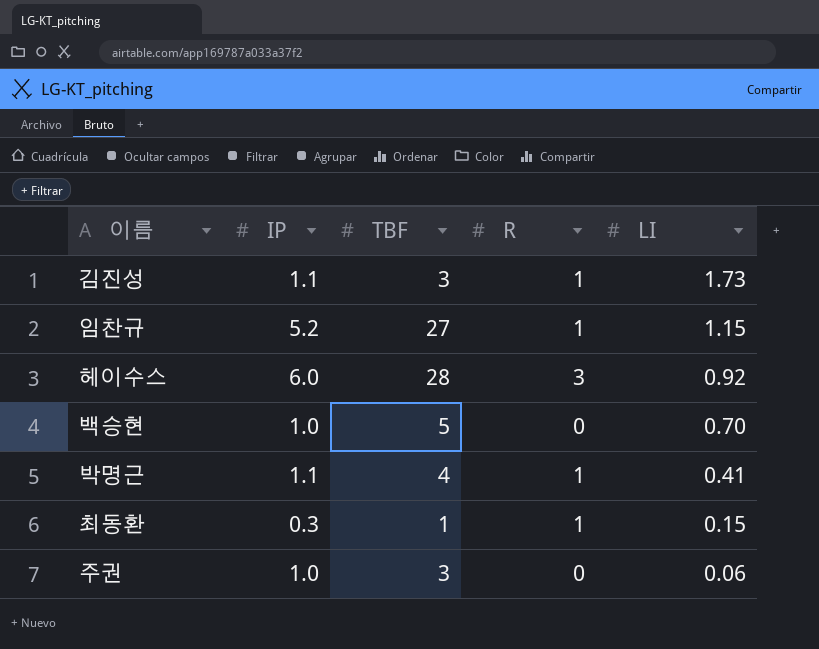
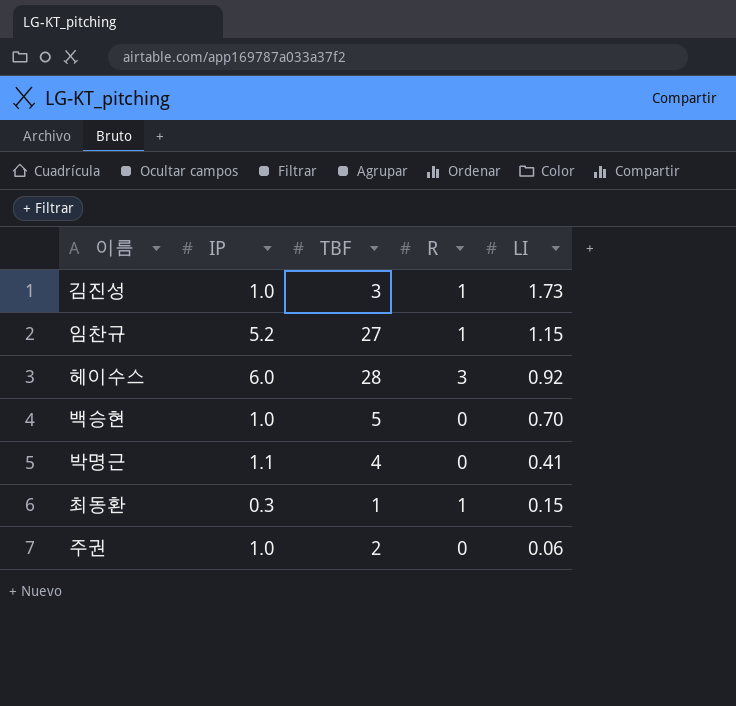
김진성 | IP: 1.1 -> 1.0
박명근 | R: 1 -> 0
주권 | TBF: 3 -> 2

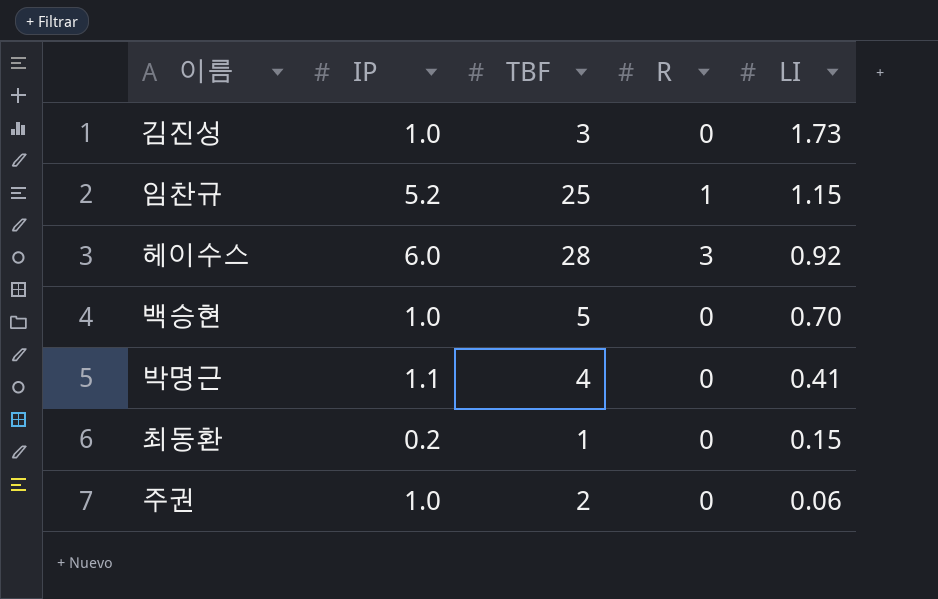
김진성 | R: 1 -> 0
임찬규 | TBF: 27 -> 25
최동환 | IP: 0.3 -> 0.2
최동환 | R: 1 -> 0

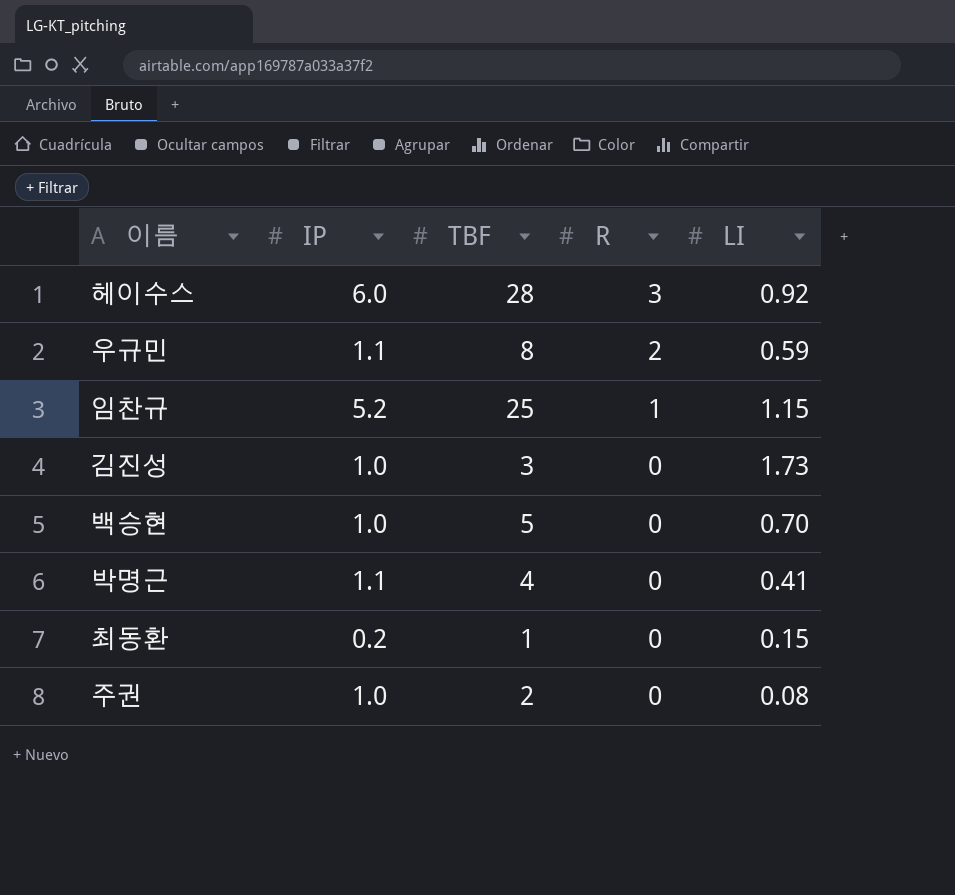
row order: LI descending -> R descending
row 우규민: none -> 1.1 | 8 | 2 | 0.59
주권 | LI: 0.06 -> 0.08

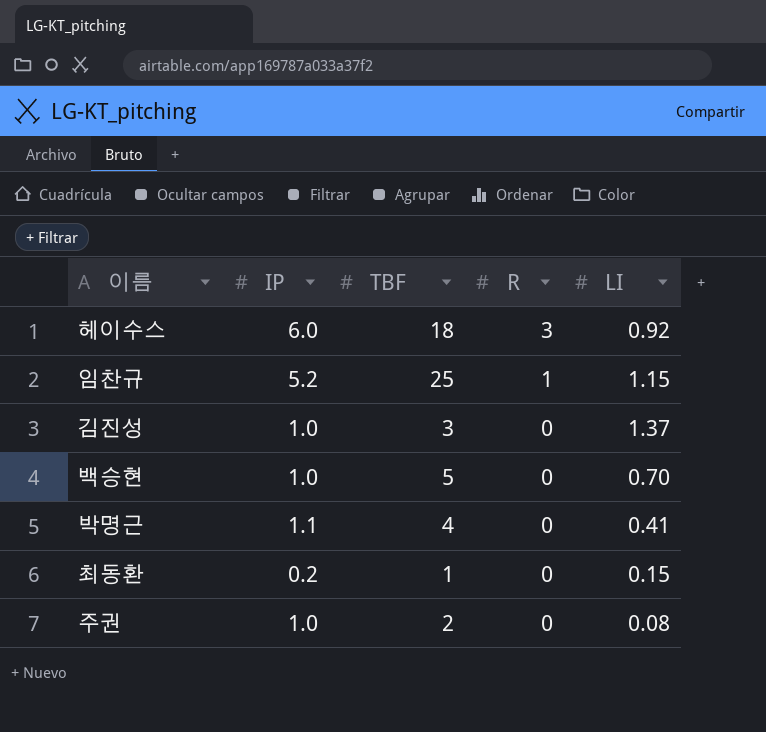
row 우규민: 1.1 | 8 | 2 | 0.59 -> none
헤이수스 | TBF: 28 -> 18
김진성 | LI: 1.73 -> 1.37

